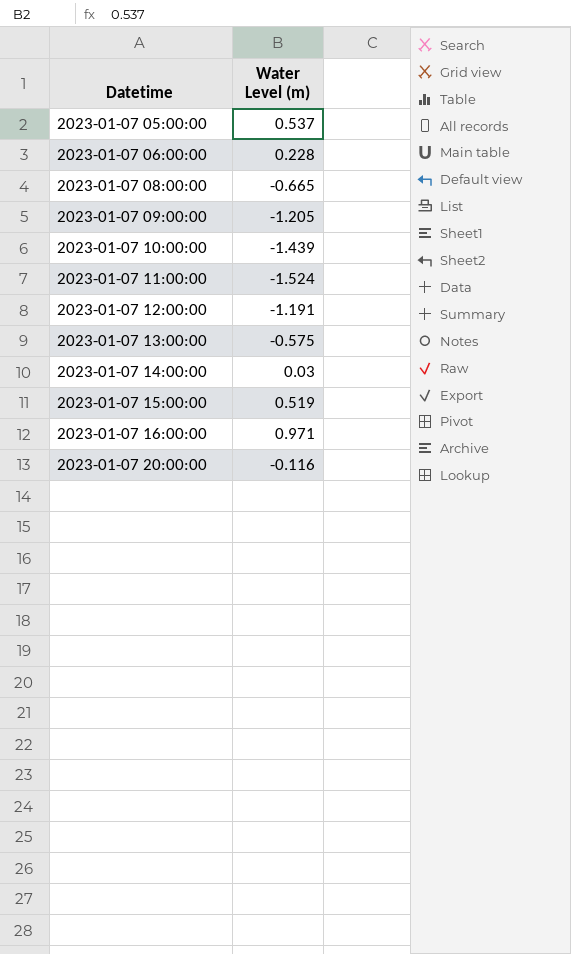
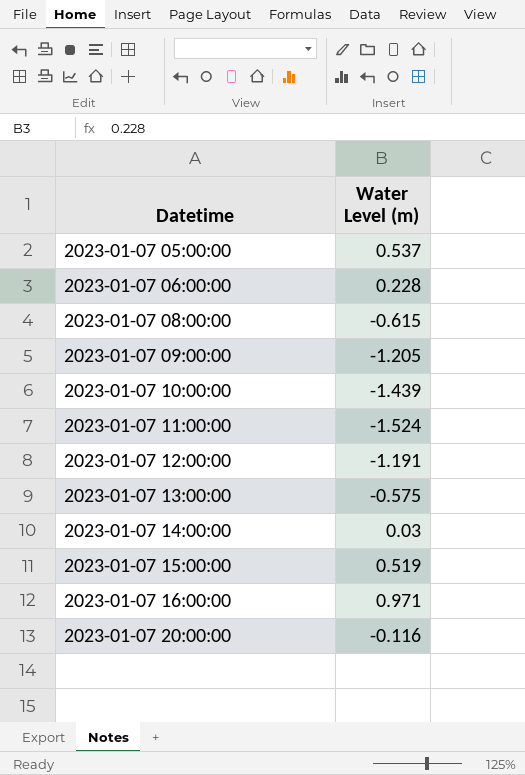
2023-01-07 08:00:00 | Water Level (m): -0.665 -> -0.615

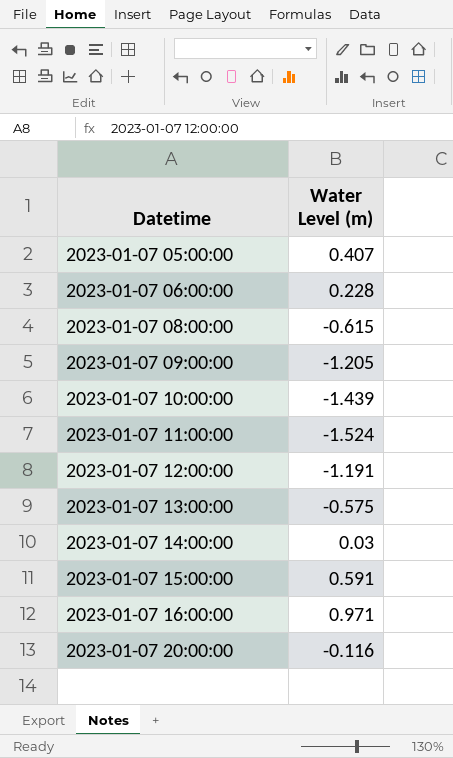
2023-01-07 05:00:00 | Water Level (m): 0.537 -> 0.407
2023-01-07 15:00:00 | Water Level (m): 0.519 -> 0.591

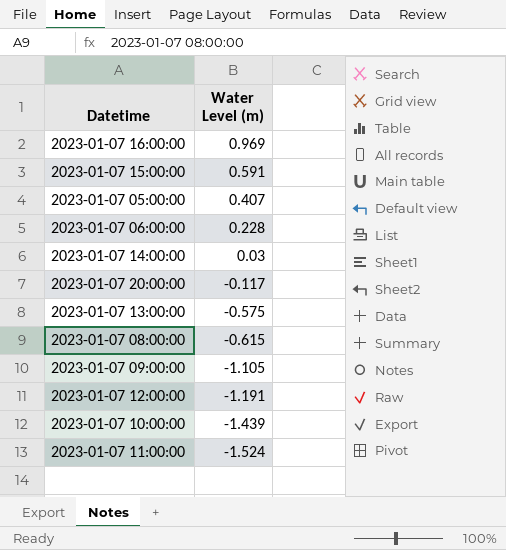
row order: Datetime ascending -> Water Level (m) descending
2023-01-07 16:00:00 | Water Level (m): 0.971 -> 0.969
2023-01-07 20:00:00 | Water Level (m): -0.116 -> -0.117
2023-01-07 09:00:00 | Water Level (m): -1.205 -> -1.105

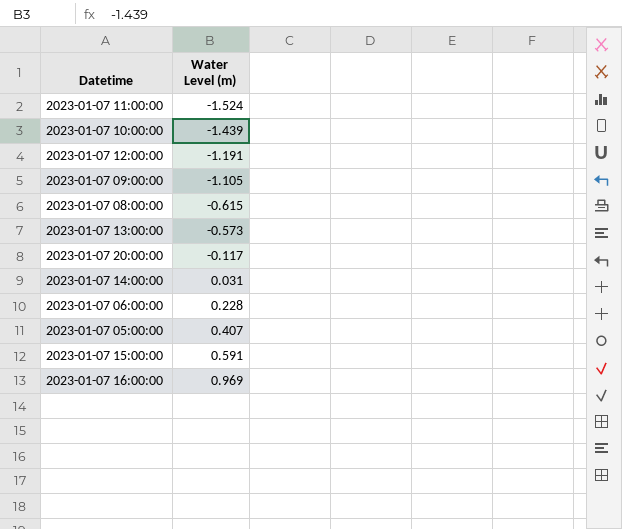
row order: Water Level (m) descending -> Water Level (m) ascending
2023-01-07 13:00:00 | Water Level (m): -0.575 -> -0.573
2023-01-07 14:00:00 | Water Level (m): 0.03 -> 0.031

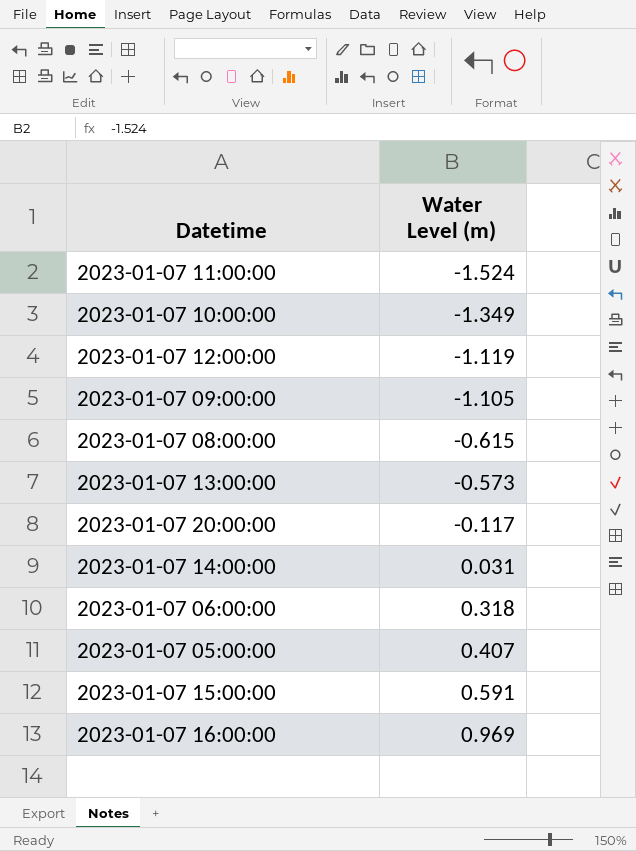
2023-01-07 10:00:00 | Water Level (m): -1.439 -> -1.349
2023-01-07 12:00:00 | Water Level (m): -1.191 -> -1.119
2023-01-07 06:00:00 | Water Level (m): 0.228 -> 0.318

